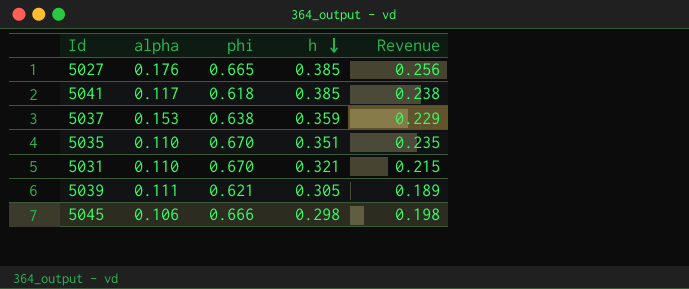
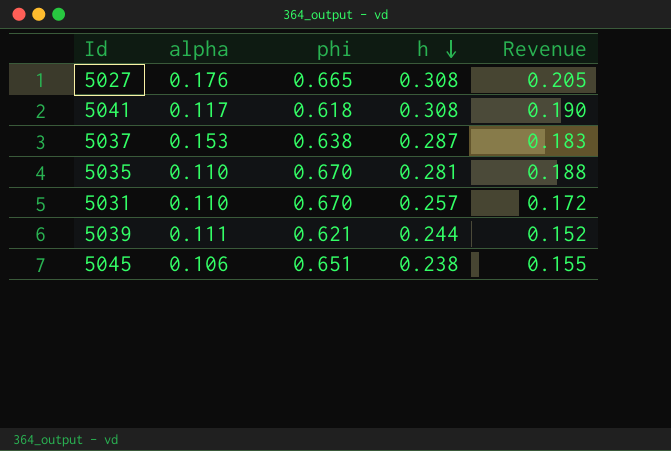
5027 | h: 0.385 -> 0.308
5027 | Revenue: 0.256 -> 0.205
5041 | h: 0.385 -> 0.308
5041 | Revenue: 0.238 -> 0.190
5037 | h: 0.359 -> 0.287
5037 | Revenue: 0.229 -> 0.183
5035 | h: 0.351 -> 0.281
5035 | Revenue: 0.235 -> 0.188
5031 | h: 0.321 -> 0.257
5031 | Revenue: 0.215 -> 0.172
5039 | h: 0.305 -> 0.244
5039 | Revenue: 0.189 -> 0.152
5045 | phi: 0.666 -> 0.651
5045 | h: 0.298 -> 0.238
5045 | Revenue: 0.198 -> 0.155

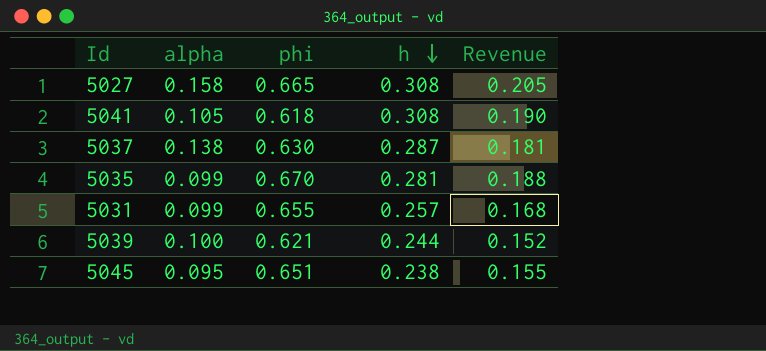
5027 | alpha: 0.176 -> 0.158
5041 | alpha: 0.117 -> 0.105
5037 | alpha: 0.153 -> 0.138
5037 | phi: 0.638 -> 0.630
5037 | Revenue: 0.183 -> 0.181
5035 | alpha: 0.110 -> 0.099
5031 | alpha: 0.110 -> 0.099
5031 | phi: 0.670 -> 0.655
5031 | Revenue: 0.172 -> 0.168
5039 | alpha: 0.111 -> 0.100
5045 | alpha: 0.106 -> 0.095

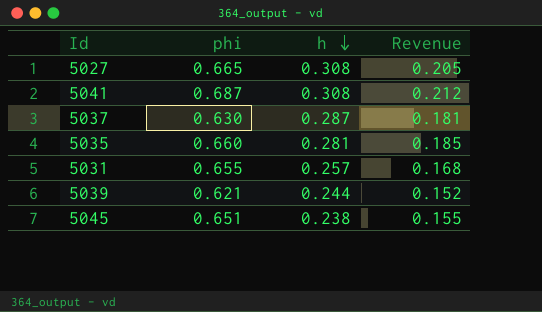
column alpha | position: 2 -> none
5041 | phi: 0.618 -> 0.687
5041 | Revenue: 0.190 -> 0.212
5035 | phi: 0.670 -> 0.660
5035 | Revenue: 0.188 -> 0.185

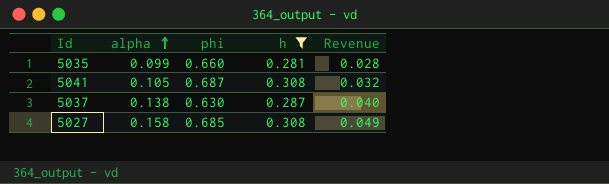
filter: none -> h >= 0.281
row order: h descending -> alpha ascending
column alpha | position: none -> 2
column Revenue | formula: [phi] * [h] -> [alpha] * [h]
5027 | phi: 0.665 -> 0.685

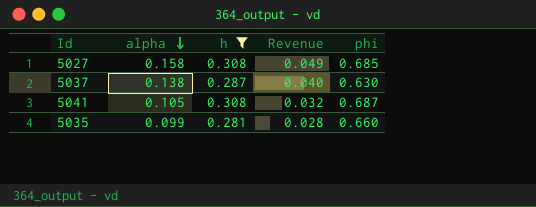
row order: alpha ascending -> alpha descending
column phi | position: 3 -> 5

